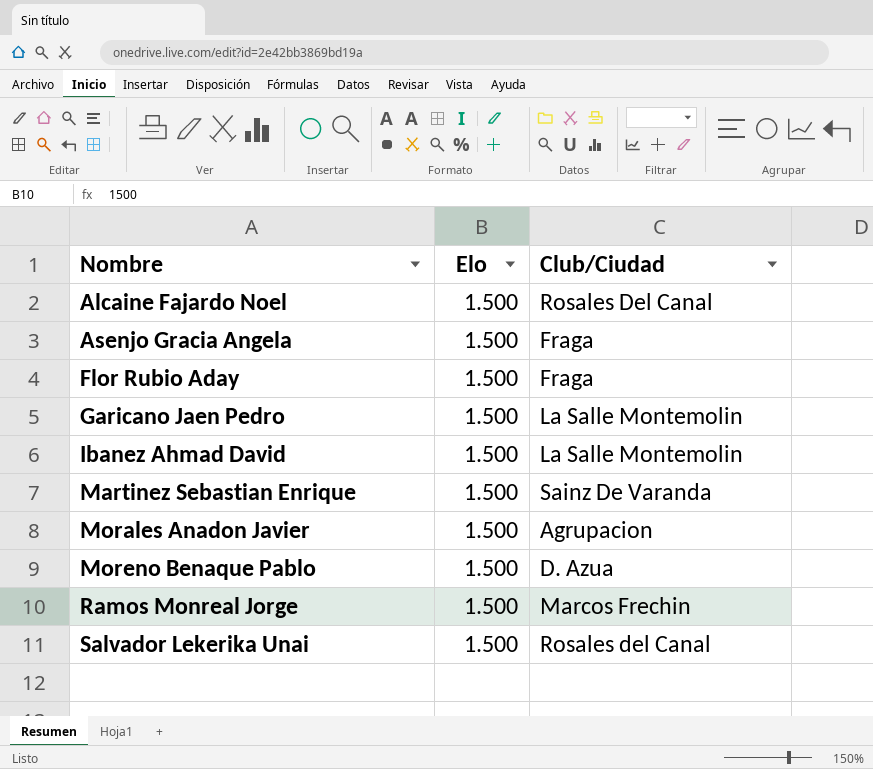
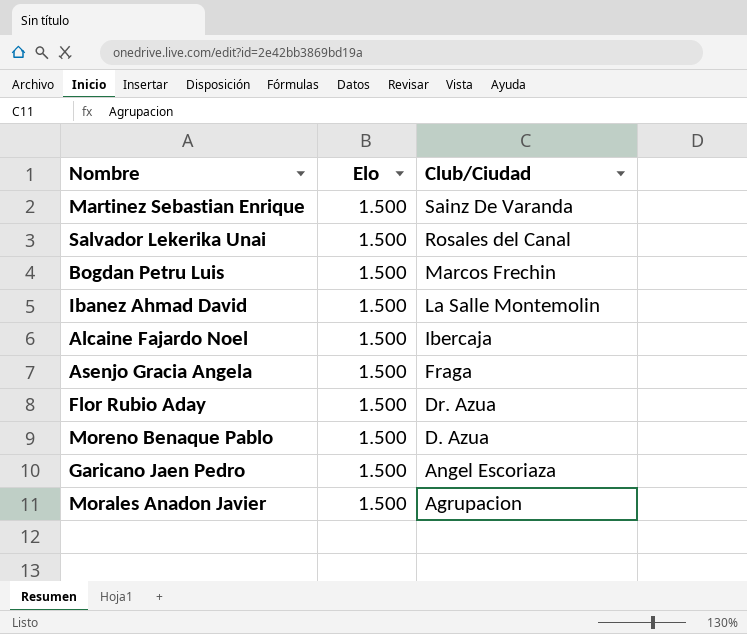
row order: Nombre ascending -> Club/Ciudad descending
row Ramos Monreal Jorge: 1.500 | Marcos Frechin -> none
row Bogdan Petru Luis: none -> 1.500 | Marcos Frechin
Alcaine Fajardo Noel | Club/Ciudad: Rosales Del Canal -> Ibercaja
Flor Rubio Aday | Club/Ciudad: Fraga -> Dr. Azua
Garicano Jaen Pedro | Club/Ciudad: La Salle Montemolin -> Angel Escoriaza

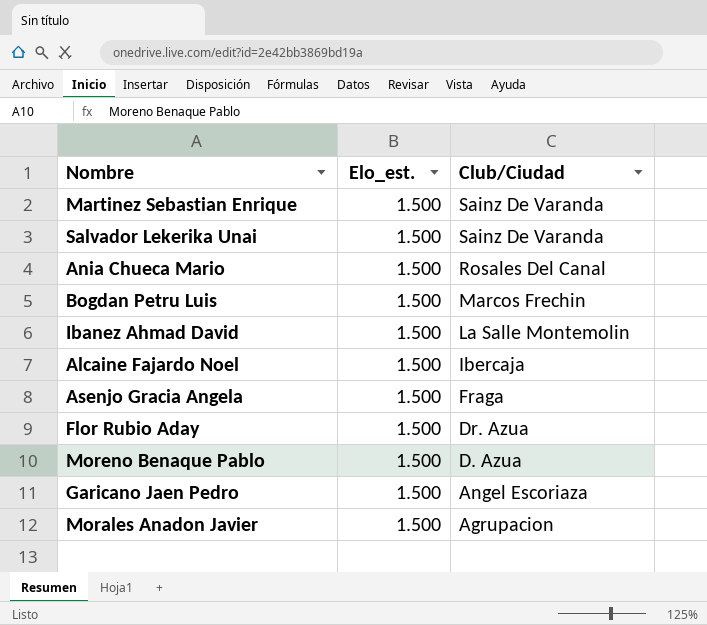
column name: Elo -> Elo_est.
Salvador Lekerika Unai | Club/Ciudad: Rosales del Canal -> Sainz De Varanda
row Ania Chueca Mario: none -> 1.500 | Rosales Del Canal

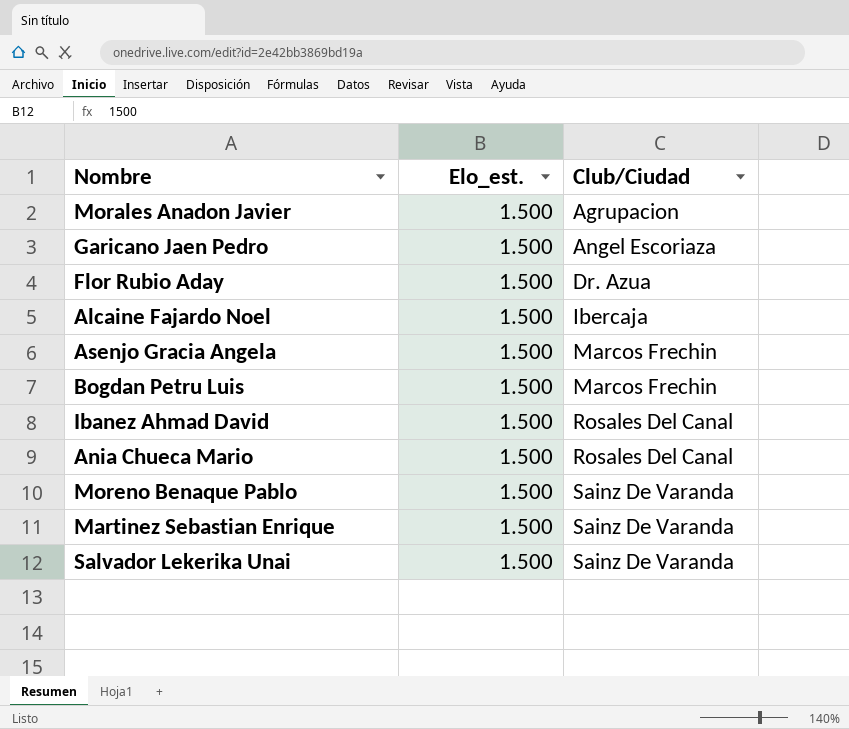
row order: Club/Ciudad descending -> Club/Ciudad ascending
Asenjo Gracia Angela | Club/Ciudad: Fraga -> Marcos Frechin
Ibanez Ahmad David | Club/Ciudad: La Salle Montemolin -> Rosales Del Canal
Moreno Benaque Pablo | Club/Ciudad: D. Azua -> Sainz De Varanda

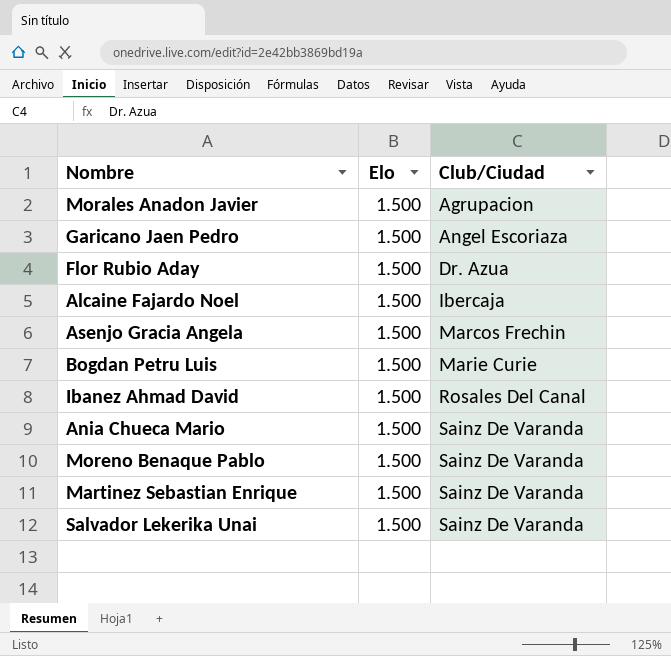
column name: Elo_est. -> Elo
Bogdan Petru Luis | Club/Ciudad: Marcos Frechin -> Marie Curie
Ania Chueca Mario | Club/Ciudad: Rosales Del Canal -> Sainz De Varanda

